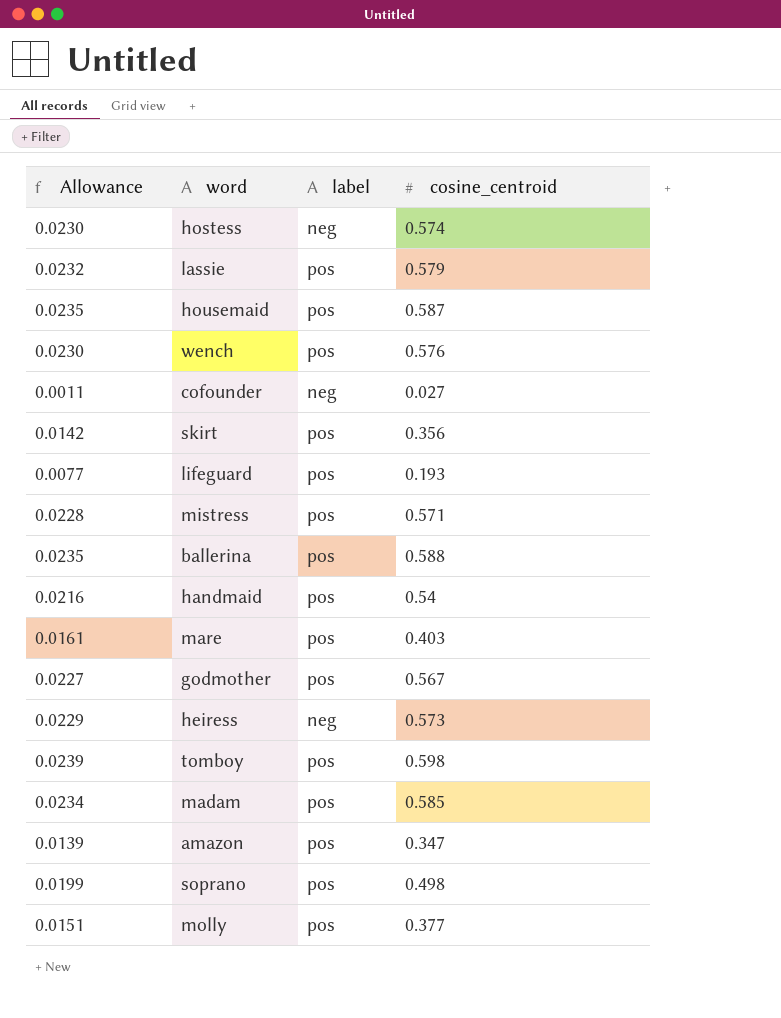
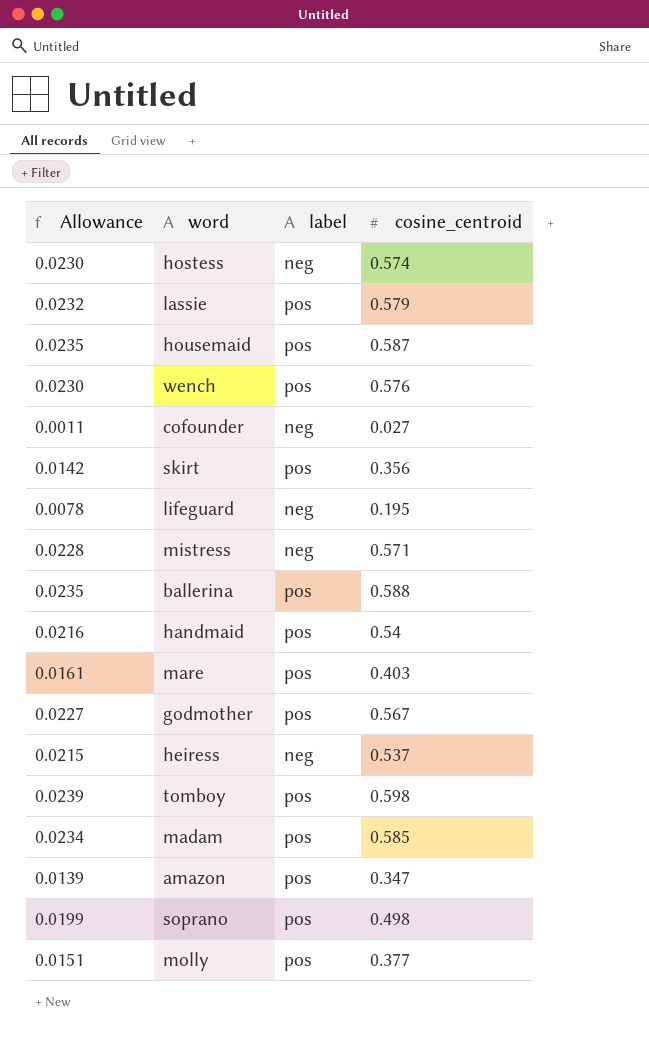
lifeguard | Allowance: 0.0077 -> 0.0078
lifeguard | label: pos -> neg
lifeguard | cosine_centroid: 0.193 -> 0.195
mistress | label: pos -> neg
heiress | Allowance: 0.0229 -> 0.0215
heiress | cosine_centroid: 0.573 -> 0.537

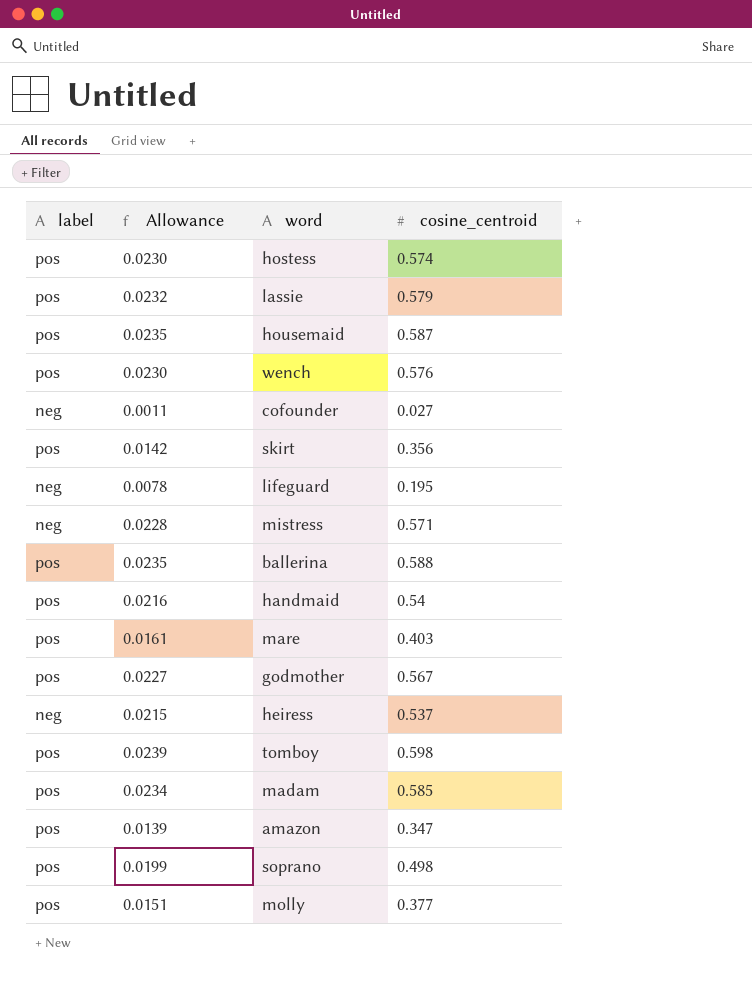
column label | position: 3 -> 1
hostess | label: neg -> pos

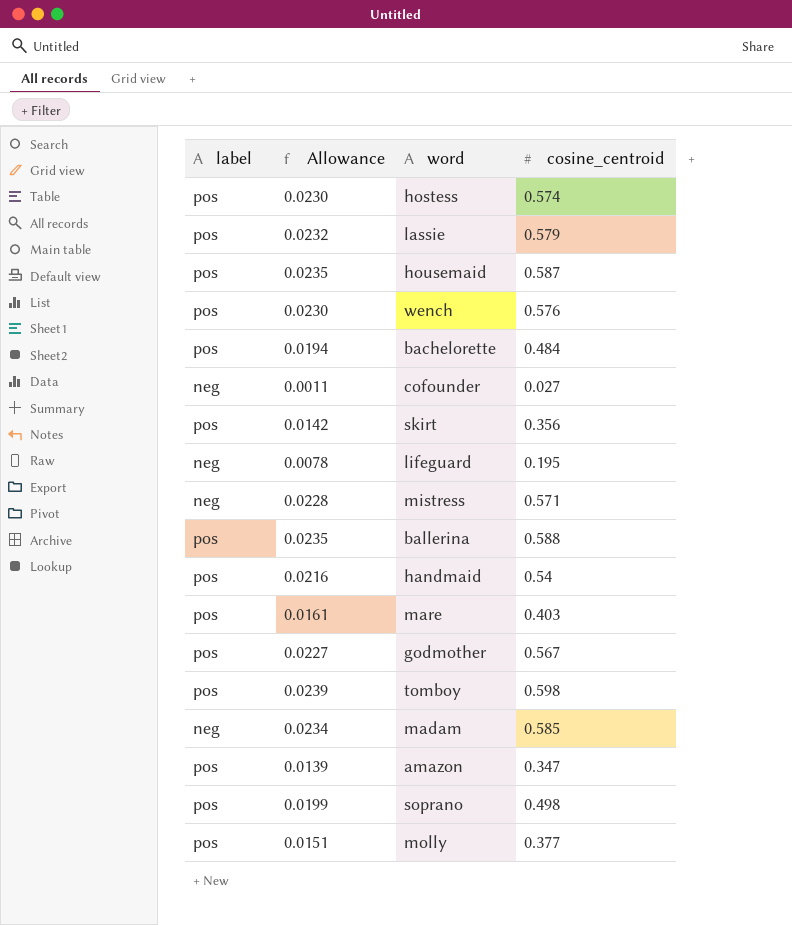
row heiress: neg | 0.0215 | 0.537 -> none
row bachelorette: none -> pos | 0.0194 | 0.484
madam | label: pos -> neg

